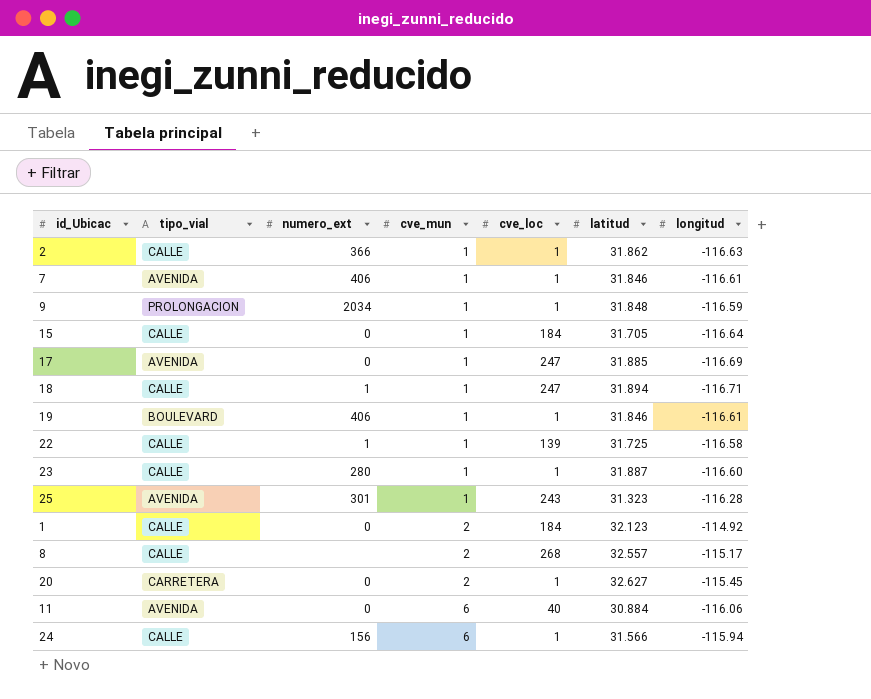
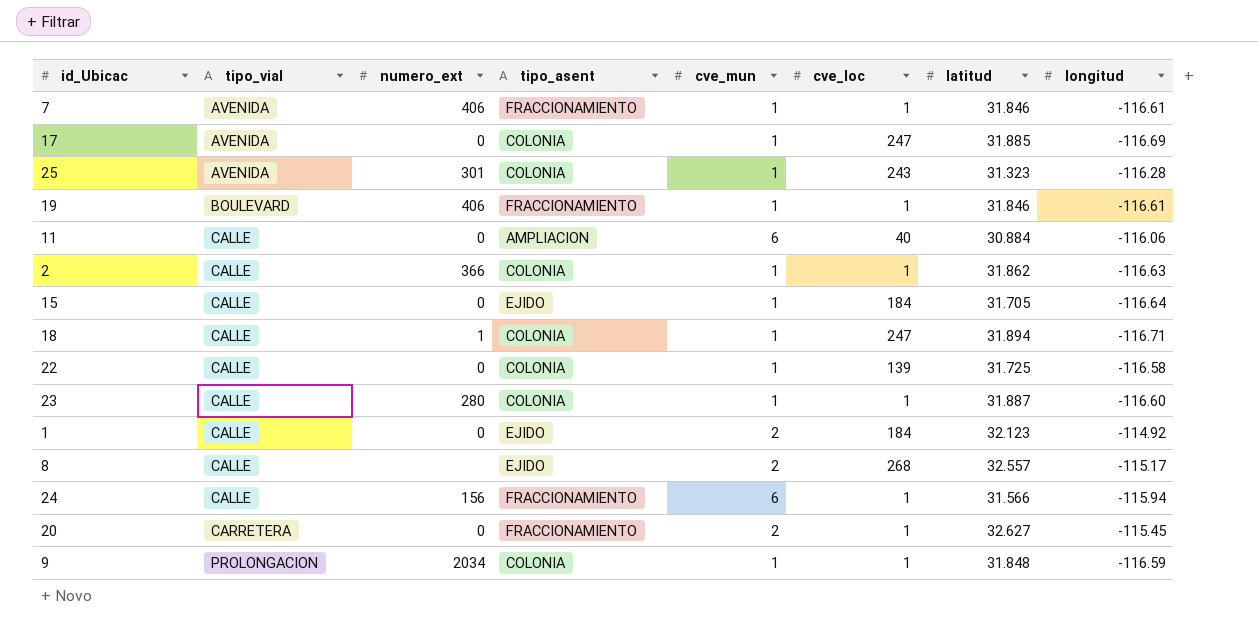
row order: cve_mun ascending -> tipo_vial ascending
column tipo_asent | position: none -> 4
11 | tipo_vial: AVENIDA -> CALLE
22 | numero_ext: 1 -> 0

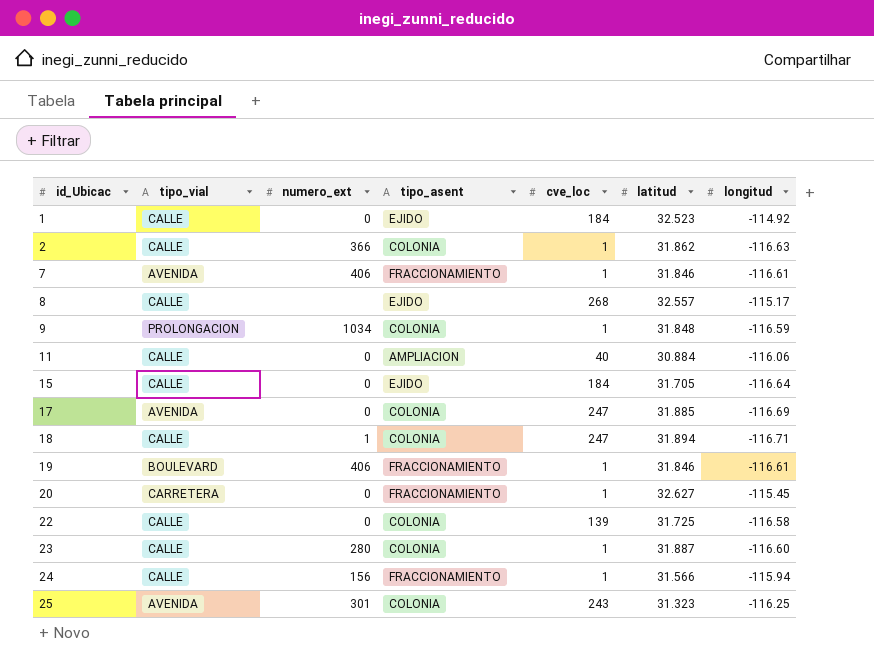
row order: tipo_vial ascending -> id_Ubicac ascending
column cve_mun | position: 5 -> none
1 | latitud: 32.123 -> 32.523
9 | numero_ext: 2034 -> 1034
25 | longitud: -116.28 -> -116.25

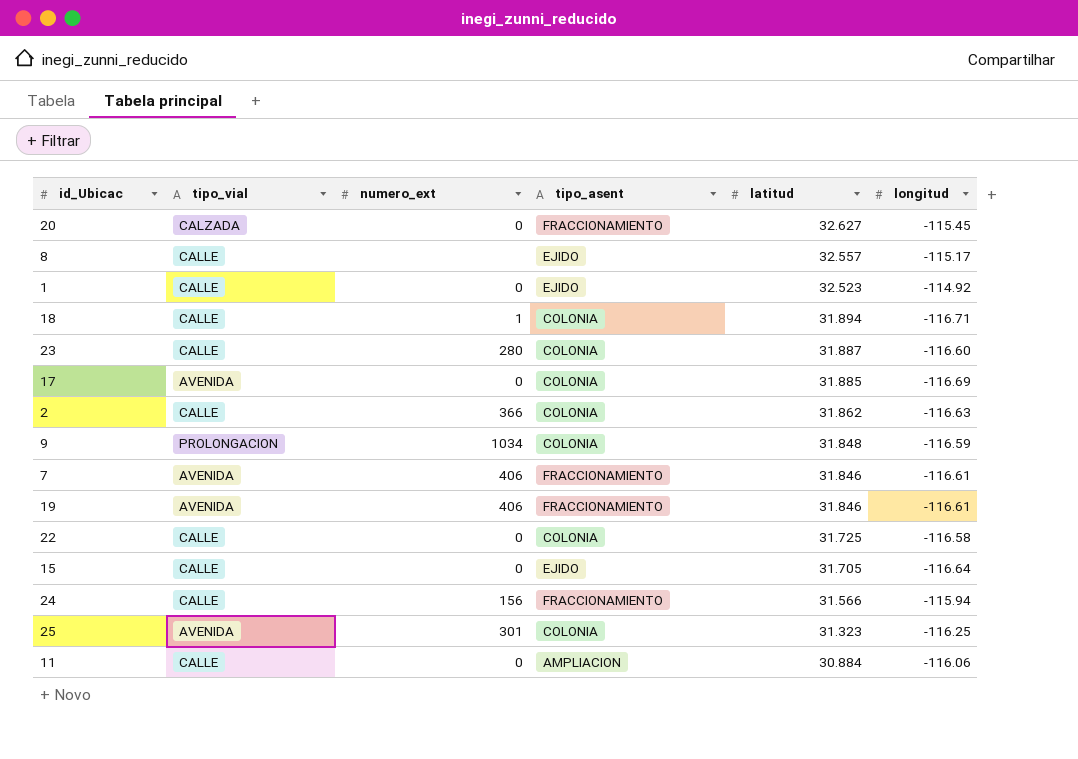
row order: id_Ubicac ascending -> latitud descending
column cve_loc | position: 5 -> none
20 | tipo_vial: CARRETERA -> CALZADA
19 | tipo_vial: BOULEVARD -> AVENIDA

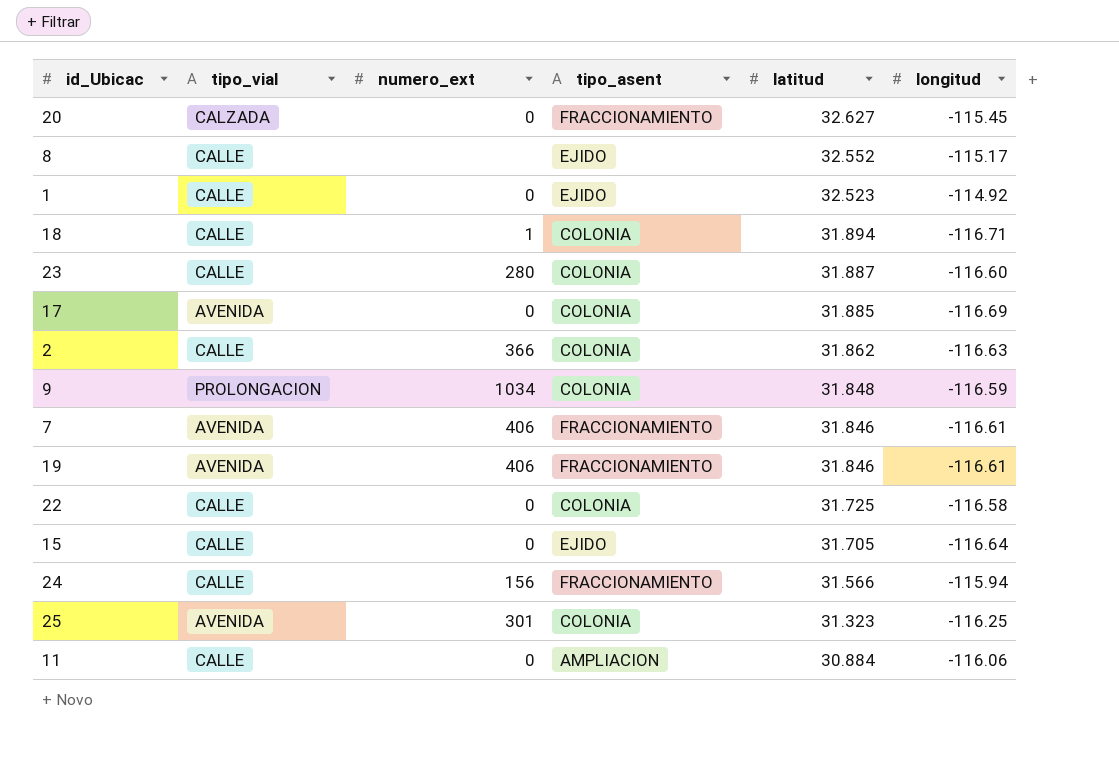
8 | latitud: 32.557 -> 32.552

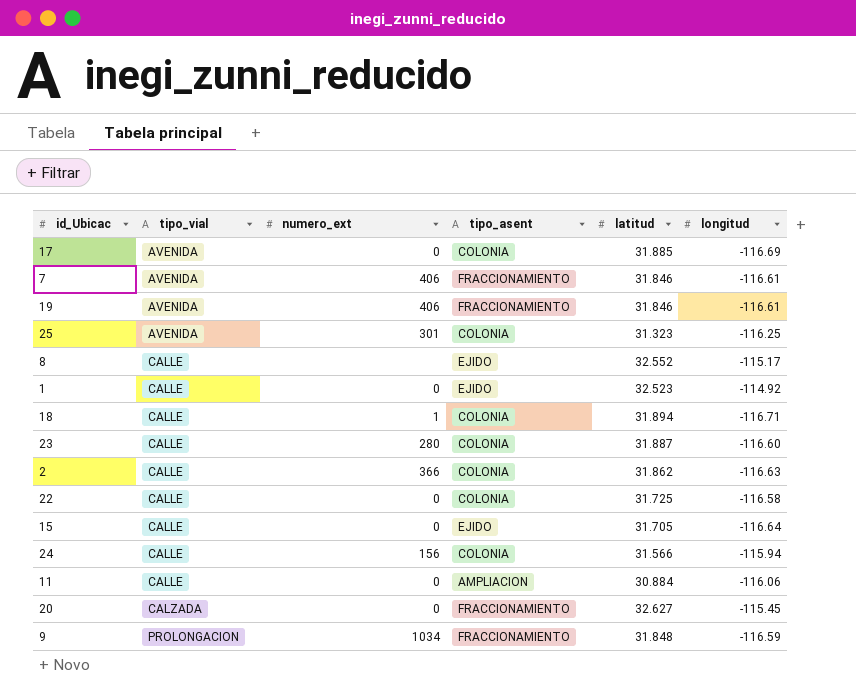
row order: latitud descending -> tipo_vial ascending
24 | tipo_asent: FRACCIONAMIENTO -> COLONIA
9 | tipo_asent: COLONIA -> FRACCIONAMIENTO

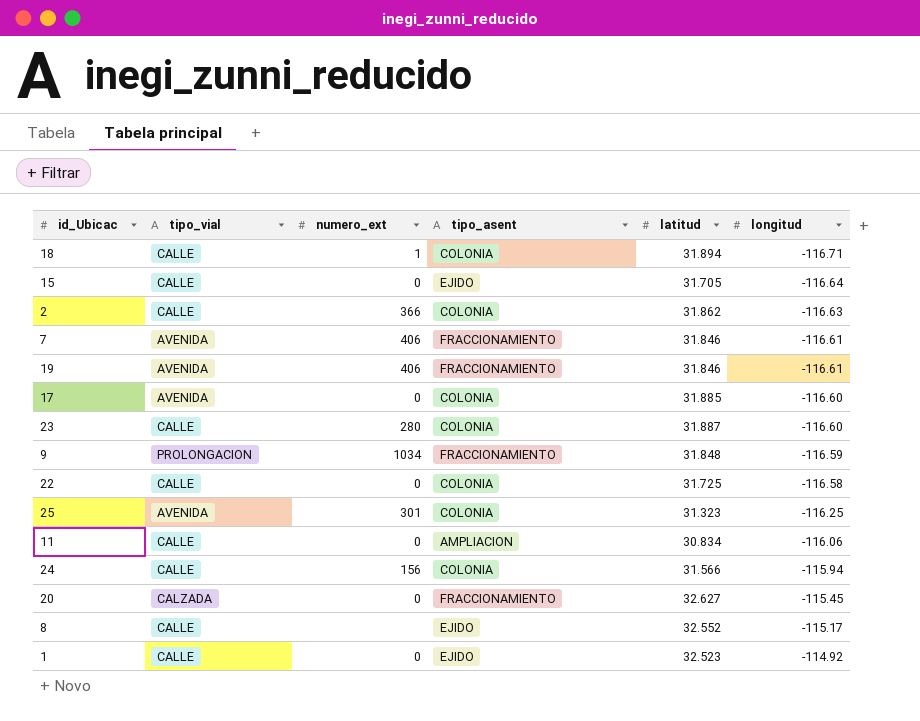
row order: tipo_vial ascending -> longitud ascending
17 | longitud: -116.69 -> -116.60
11 | latitud: 30.884 -> 30.834

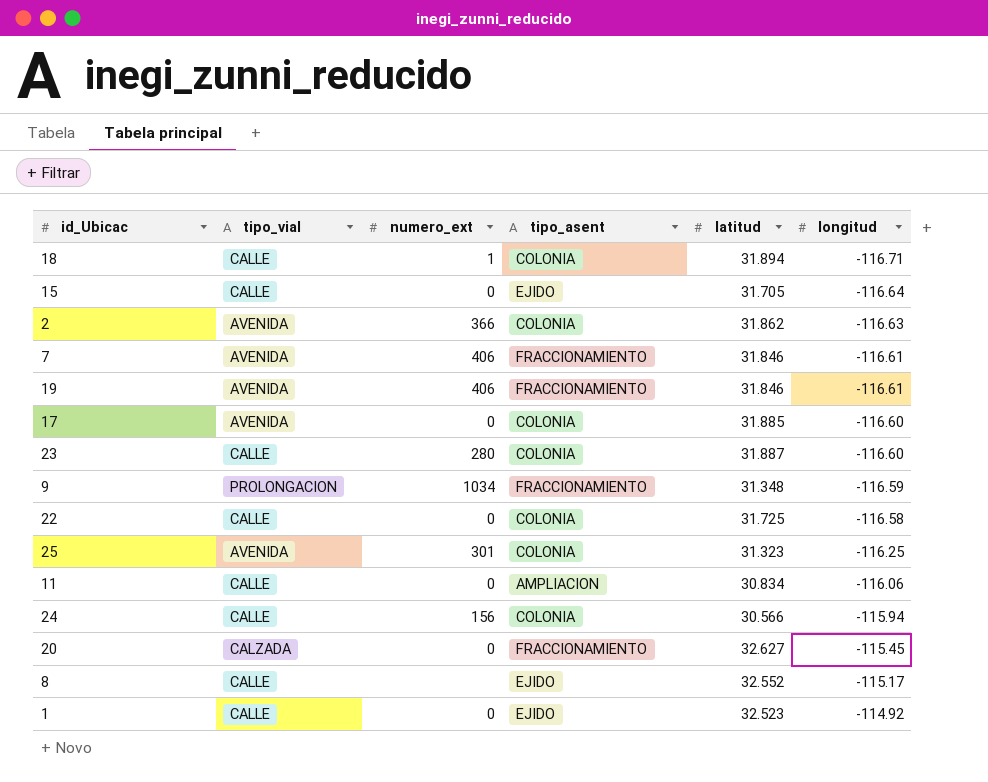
2 | tipo_vial: CALLE -> AVENIDA
9 | latitud: 31.848 -> 31.348
24 | latitud: 31.566 -> 30.566

